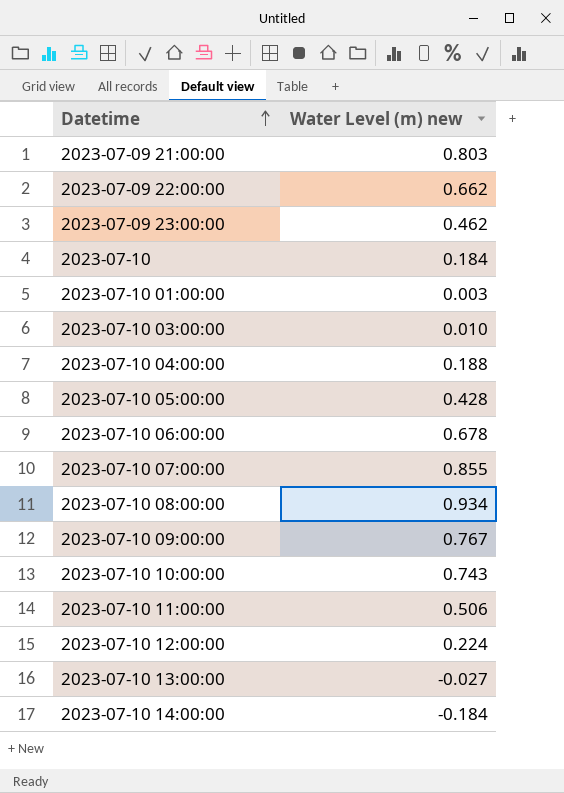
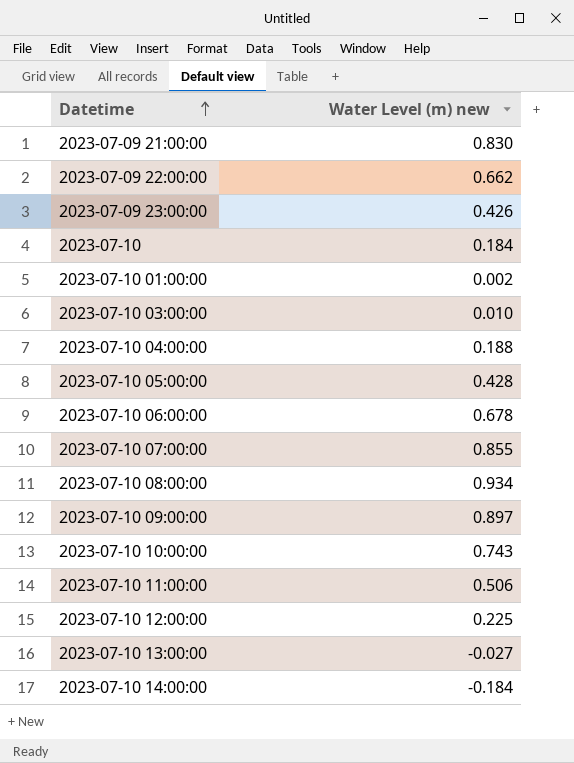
2023-07-09 21:00:00 | Water Level (m) new: 0.803 -> 0.830
2023-07-09 23:00:00 | Water Level (m) new: 0.462 -> 0.426
2023-07-10 01:00:00 | Water Level (m) new: 0.003 -> 0.002
2023-07-10 09:00:00 | Water Level (m) new: 0.767 -> 0.897
2023-07-10 12:00:00 | Water Level (m) new: 0.224 -> 0.225

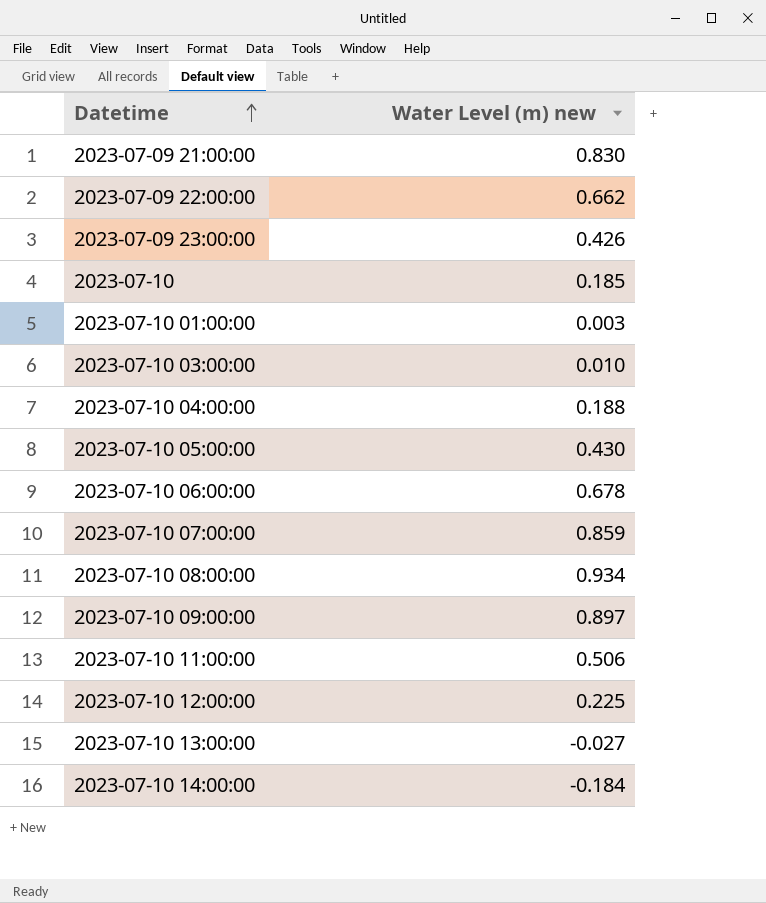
row 2023-07-10 10:00:00: 0.743 -> none
2023-07-10 | Water Level (m) new: 0.184 -> 0.185
2023-07-10 01:00:00 | Water Level (m) new: 0.002 -> 0.003
2023-07-10 05:00:00 | Water Level (m) new: 0.428 -> 0.430
2023-07-10 07:00:00 | Water Level (m) new: 0.855 -> 0.859

